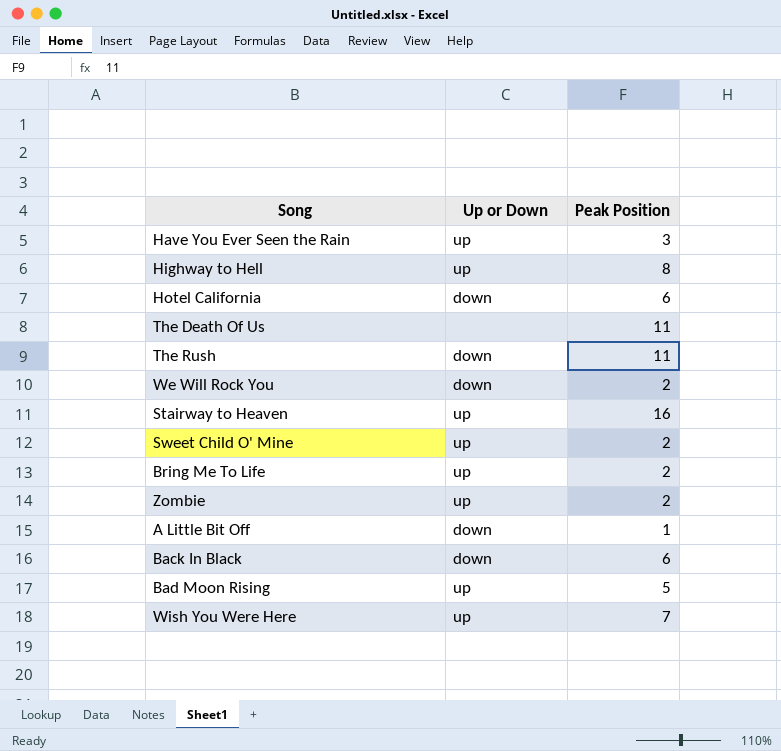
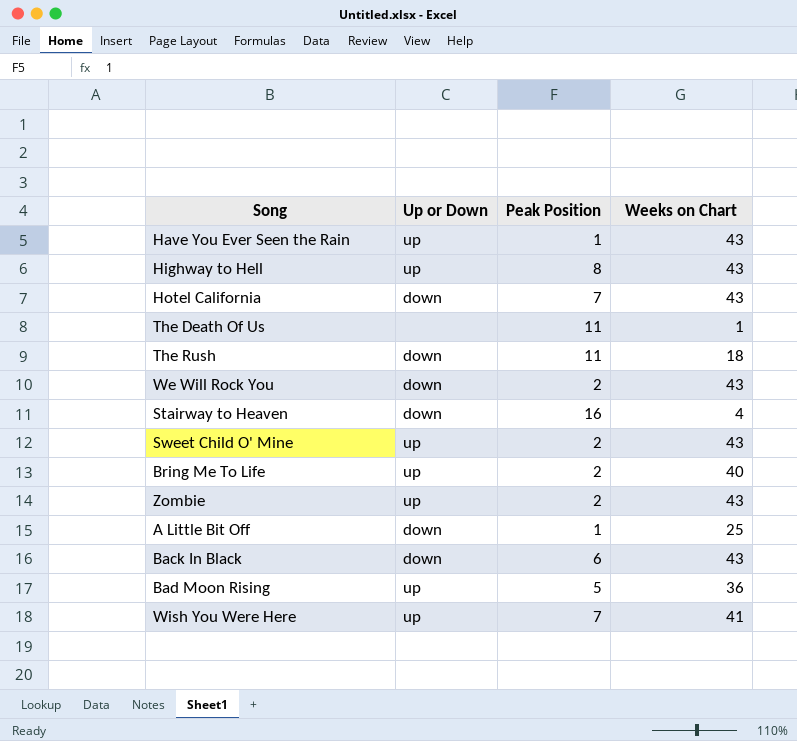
column Weeks on Chart | position: none -> 4
Have You Ever Seen the Rain | Peak Position: 3 -> 1
Hotel California | Peak Position: 6 -> 7
Stairway to Heaven | Up or Down: up -> down

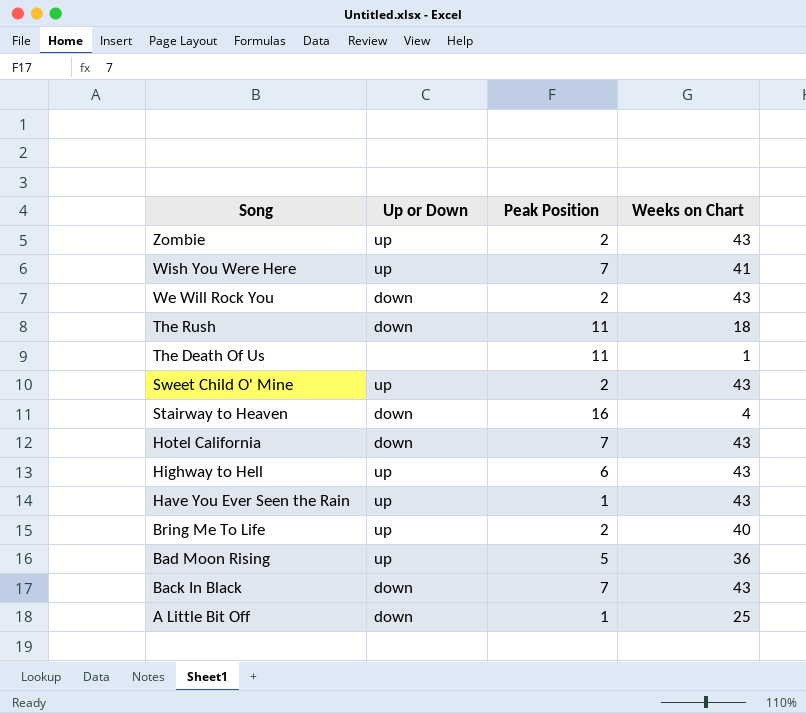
row order: none -> Song descending
Highway to Hell | Peak Position: 8 -> 6
Back In Black | Peak Position: 6 -> 7

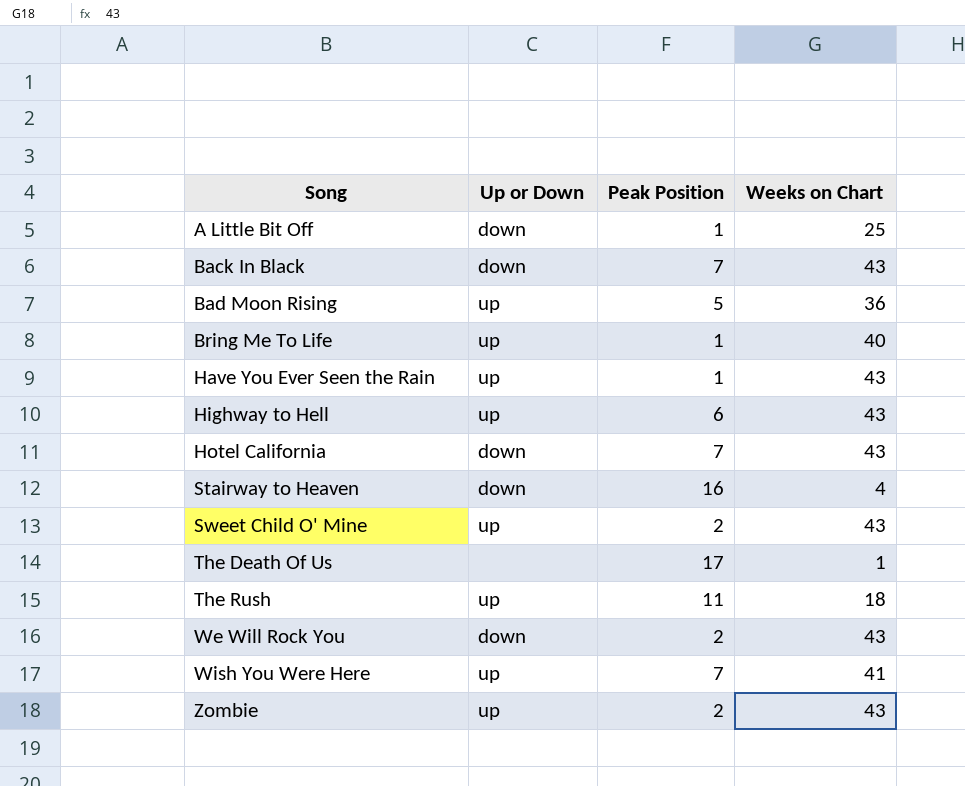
row order: Song descending -> Song ascending
Bring Me To Life | Peak Position: 2 -> 1
The Death Of Us | Peak Position: 11 -> 17
The Rush | Up or Down: down -> up

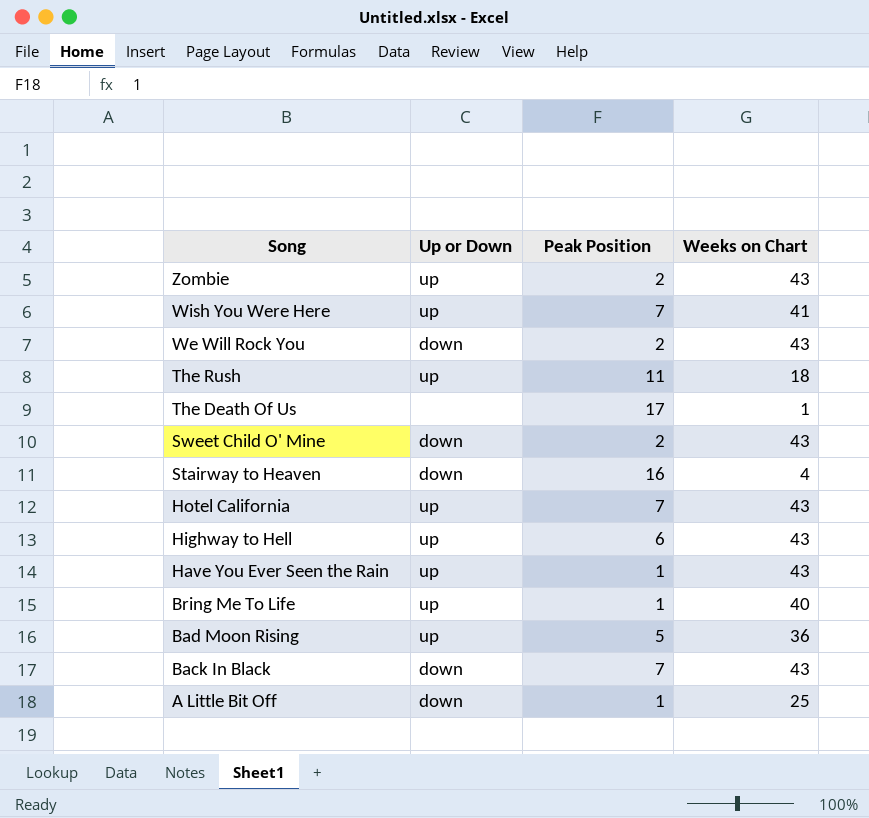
row order: Song ascending -> Song descending
Sweet Child O' Mine | Up or Down: up -> down
Hotel California | Up or Down: down -> up

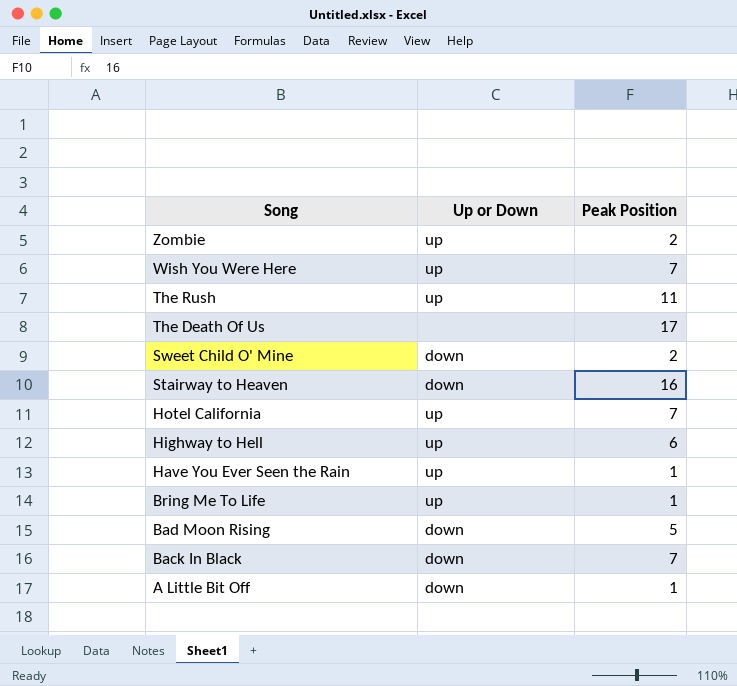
column Weeks on Chart | position: 4 -> none
row We Will Rock You: down | 2 | 43 -> none
Bad Moon Rising | Up or Down: up -> down

